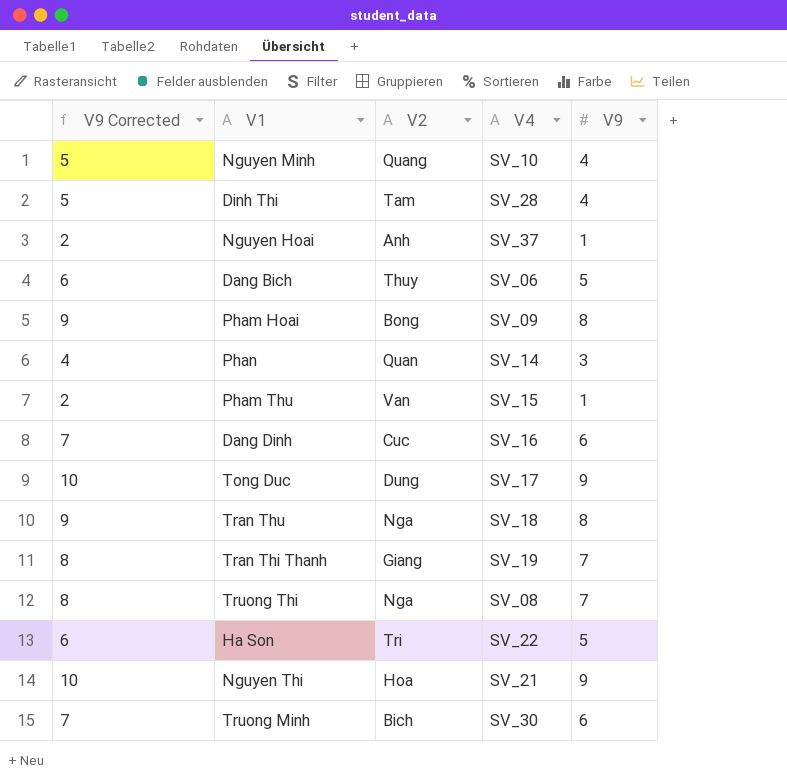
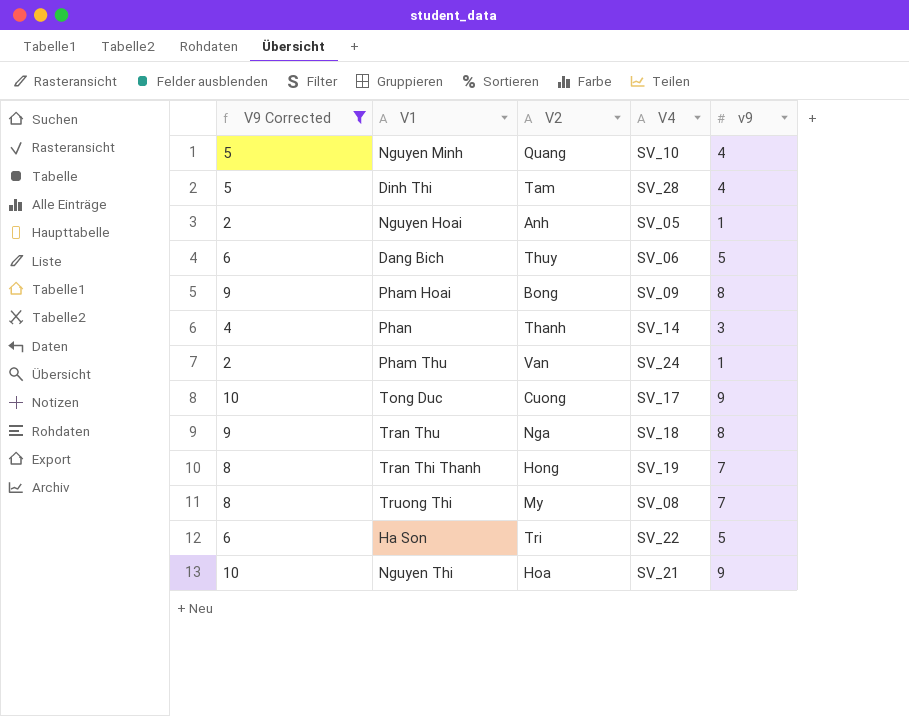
filter: none -> V9 Corrected != 7
column name: V9 -> v9
Nguyen Hoai | V4: SV_37 -> SV_05
Phan | V2: Quan -> Thanh
Pham Thu | V4: SV_15 -> SV_24
Tong Duc | V2: Dung -> Cuong
Tran Thi Thanh | V2: Giang -> Hong
Truong Thi | V2: Nga -> My

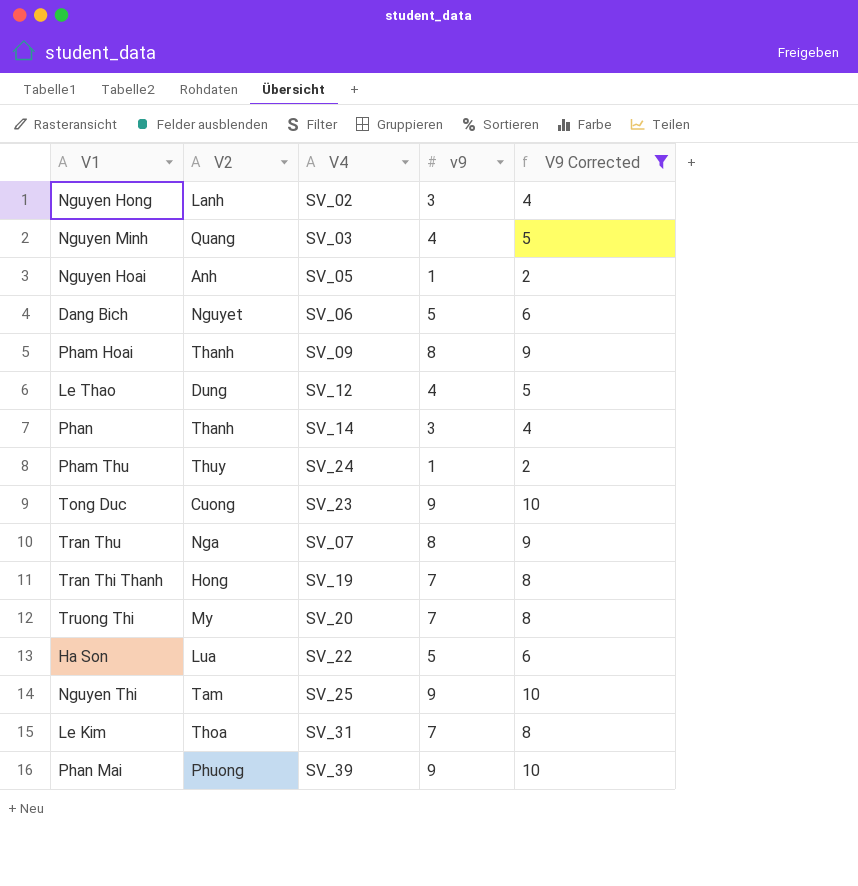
column V9 Corrected | position: 1 -> 5
row Dinh Thi: 5 | Tam | SV_28 | 4 -> none
row Nguyen Hong: none -> Lanh | SV_02 | 3 | 4
Nguyen Minh | V4: SV_10 -> SV_03
Dang Bich | V2: Thuy -> Nguyet
Pham Hoai | V2: Bong -> Thanh
row Le Thao: none -> Dung | SV_12 | 4 | 5
Pham Thu | V2: Van -> Thuy
Tong Duc | V4: SV_17 -> SV_23
Tran Thu | V4: SV_18 -> SV_07
Truong Thi | V4: SV_08 -> SV_20
Ha Son | V2: Tri -> Lua
Nguyen Thi | V2: Hoa -> Tam
Nguyen Thi | V4: SV_21 -> SV_25
row Le Kim: none -> Thoa | SV_31 | 7 | 8
row Phan Mai: none -> Phuong | SV_39 | 9 | 10

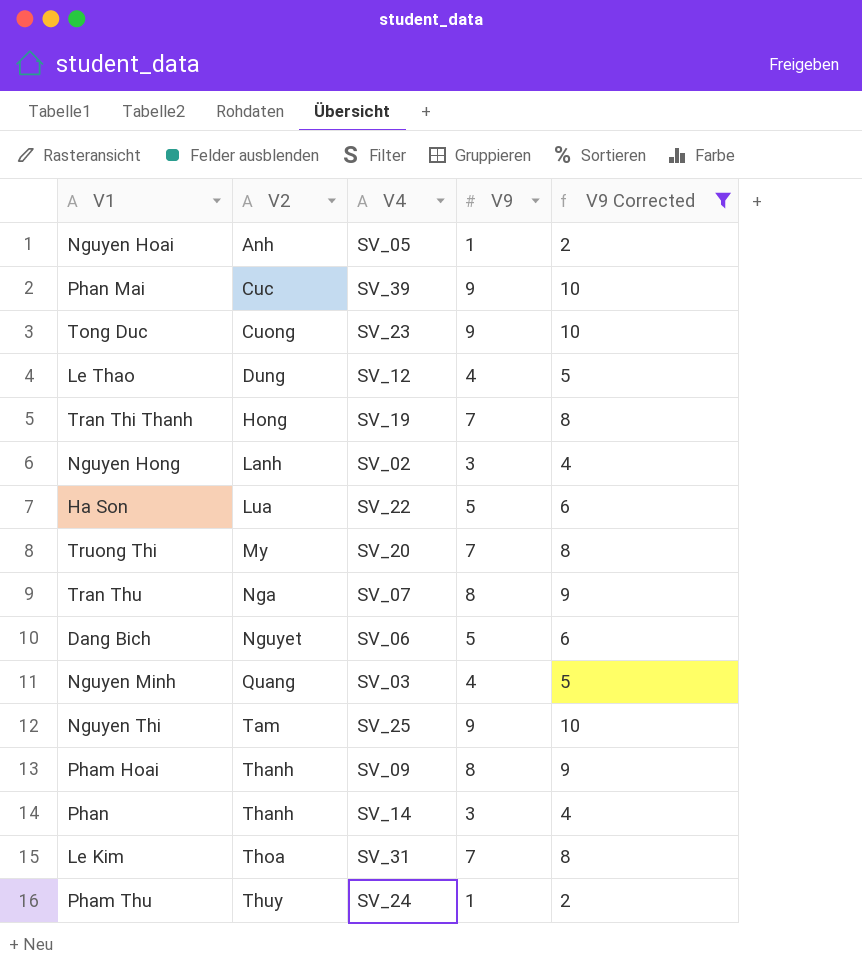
row order: none -> V2 ascending
column name: v9 -> V9
Phan Mai | V2: Phuong -> Cuc

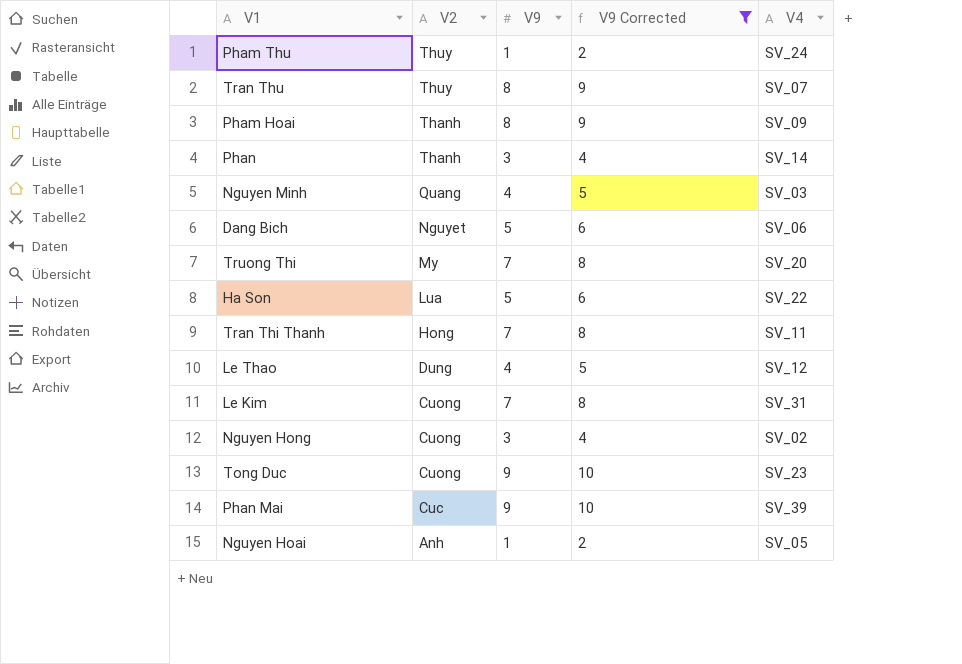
row order: V2 ascending -> V2 descending
column V4 | position: 3 -> 5
row Nguyen Thi: Tam | SV_25 | 9 | 10 -> none
Tran Thu | V2: Nga -> Thuy
Tran Thi Thanh | V4: SV_19 -> SV_11
Le Kim | V2: Thoa -> Cuong
Nguyen Hong | V2: Lanh -> Cuong

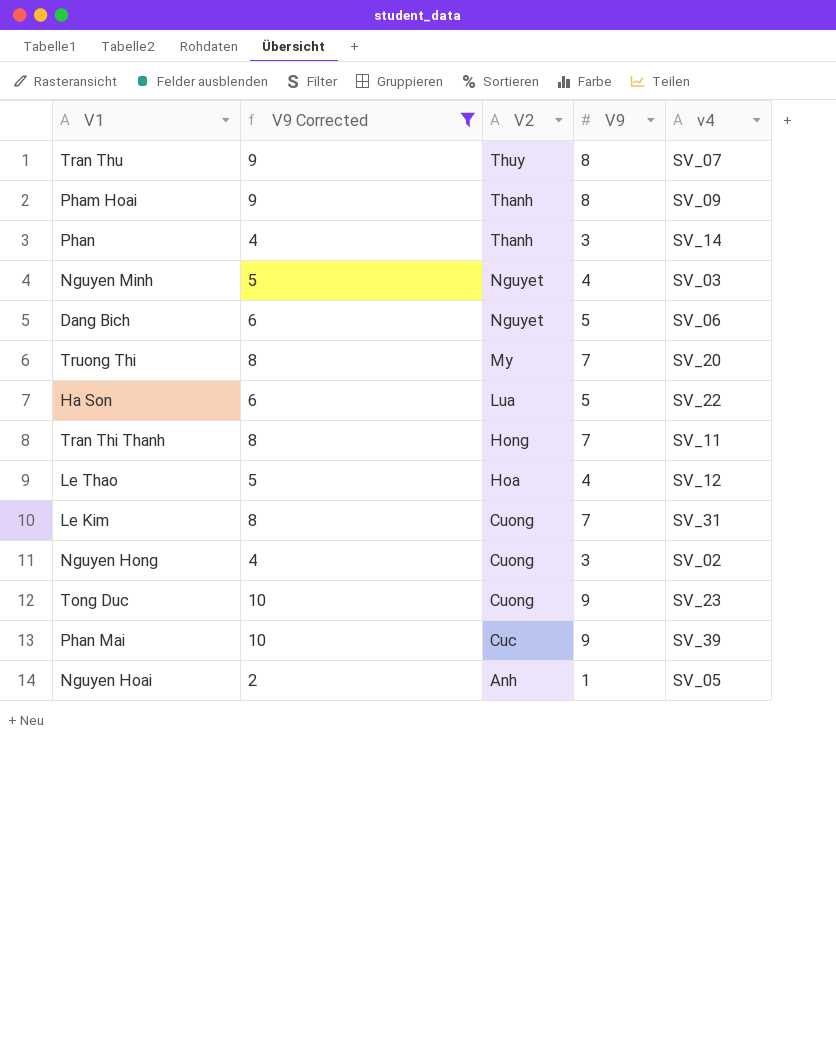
column V9 Corrected | position: 4 -> 2
column name: V4 -> v4
row Pham Thu: Thuy | 1 | 2 | SV_24 -> none
Nguyen Minh | V2: Quang -> Nguyet
Le Thao | V2: Dung -> Hoa

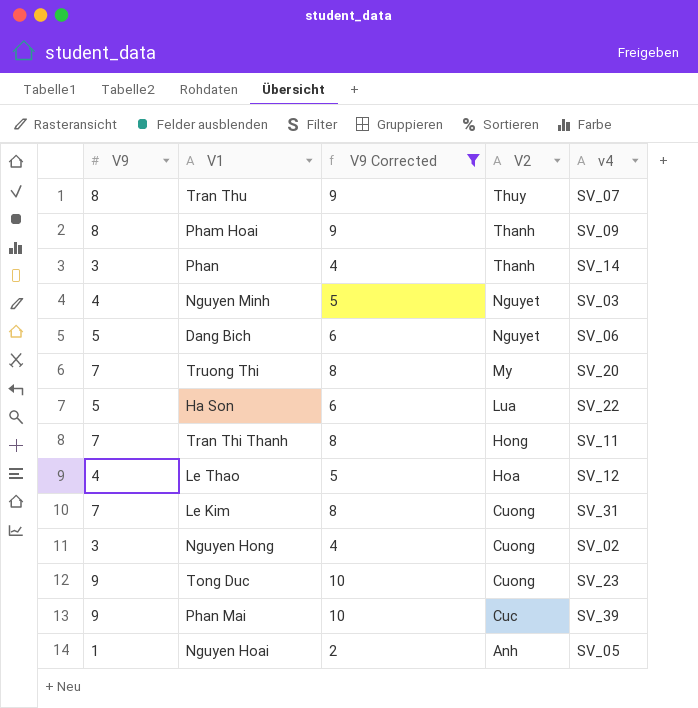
column V9 | position: 4 -> 1

